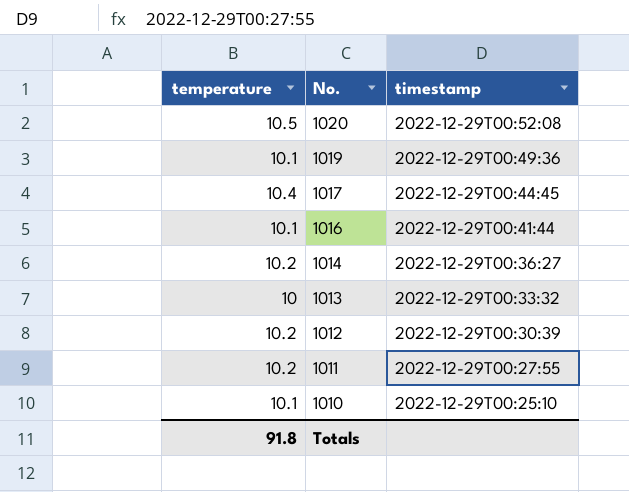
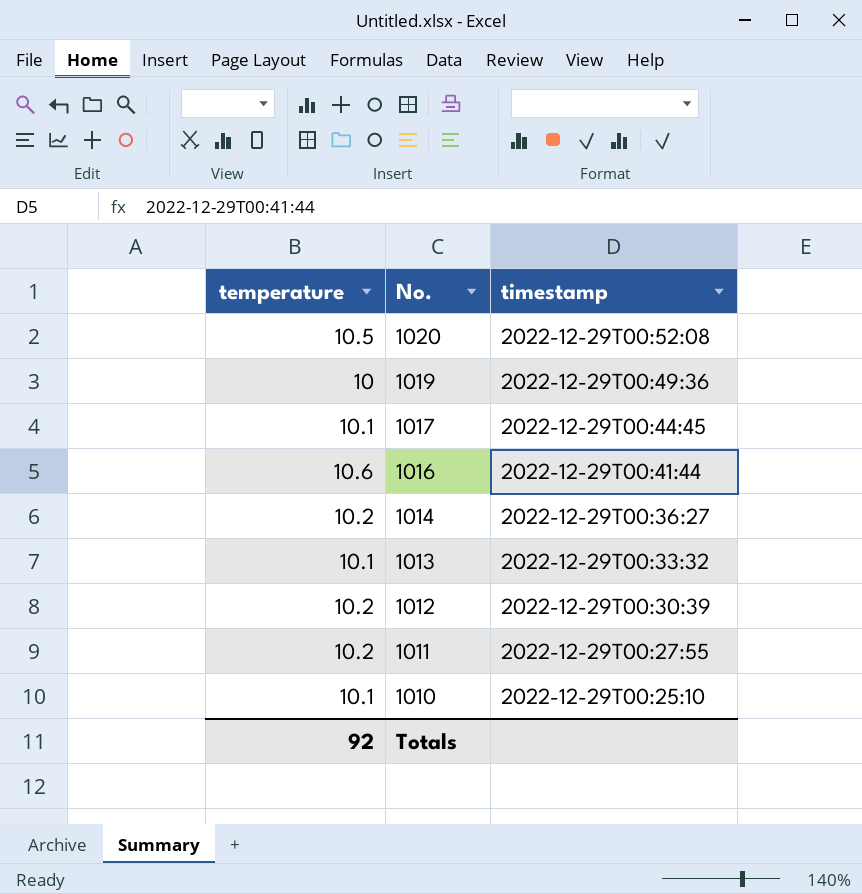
1019 | temperature: 10.1 -> 10
1017 | temperature: 10.4 -> 10.1
1016 | temperature: 10.1 -> 10.6
1013 | temperature: 10 -> 10.1
Totals | temperature: 91.8 -> 92

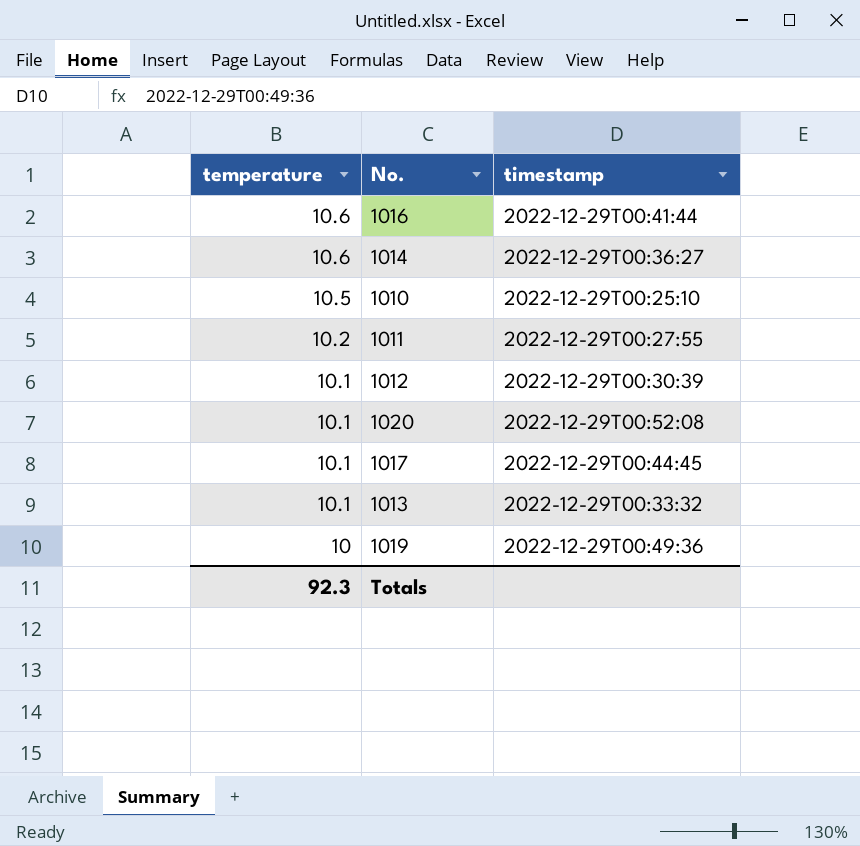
row order: No. descending -> temperature descending
1014 | temperature: 10.2 -> 10.6
1010 | temperature: 10.1 -> 10.5
1012 | temperature: 10.2 -> 10.1
1020 | temperature: 10.5 -> 10.1
Totals | temperature: 92 -> 92.3

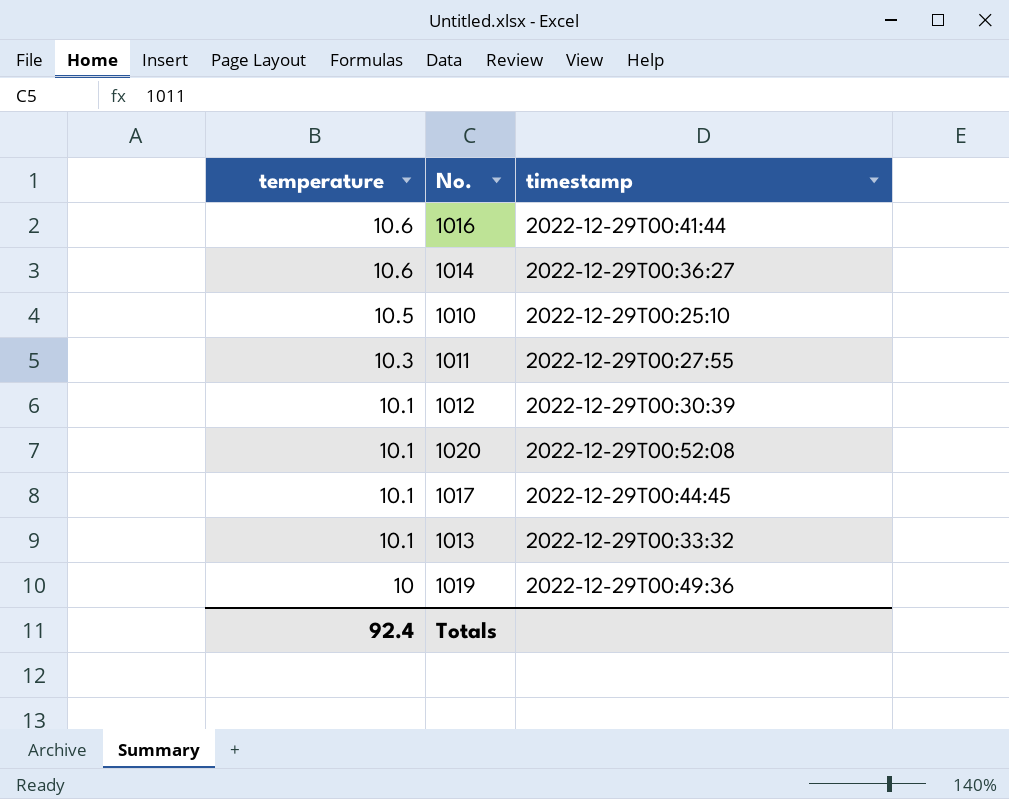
1011 | temperature: 10.2 -> 10.3
Totals | temperature: 92.3 -> 92.4

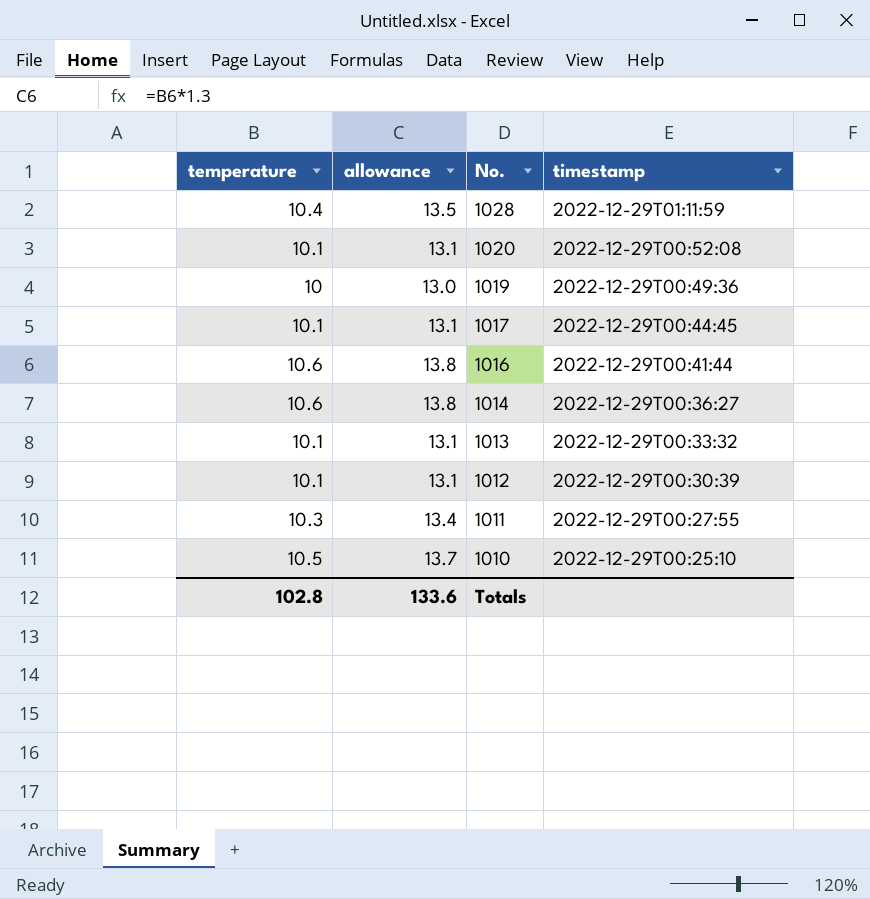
row order: temperature descending -> No. descending
column allowance | formula: none -> [temperature] * 1.3
row 1028: none -> 10.4 | 13.5 | 2022-12-29T01:11:59
Totals | temperature: 92.4 -> 102.8

